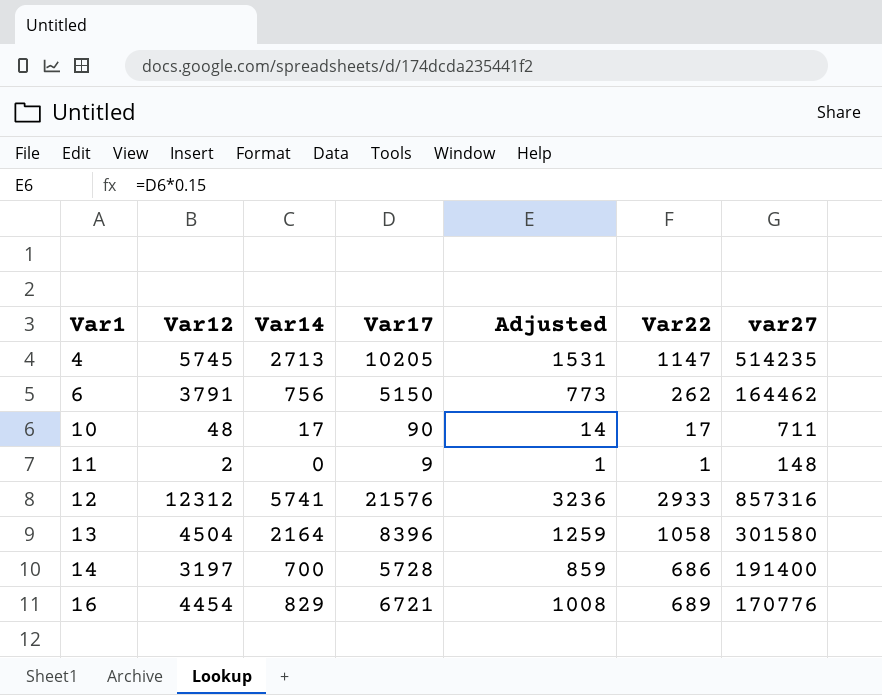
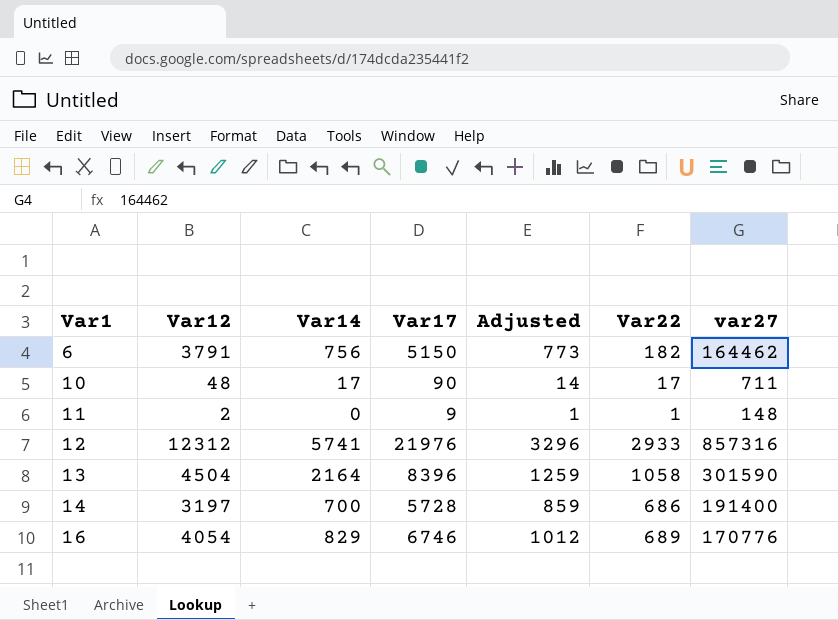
row 4: 5745 | 2713 | 10205 | 1531 | 1147 | 514235 -> none
6 | Var22: 262 -> 182
12 | Var17: 21576 -> 21976
12 | Adjusted: 3236 -> 3296
13 | var27: 301580 -> 301590
16 | Var12: 4454 -> 4054
16 | Var17: 6721 -> 6746
16 | Adjusted: 1008 -> 1012

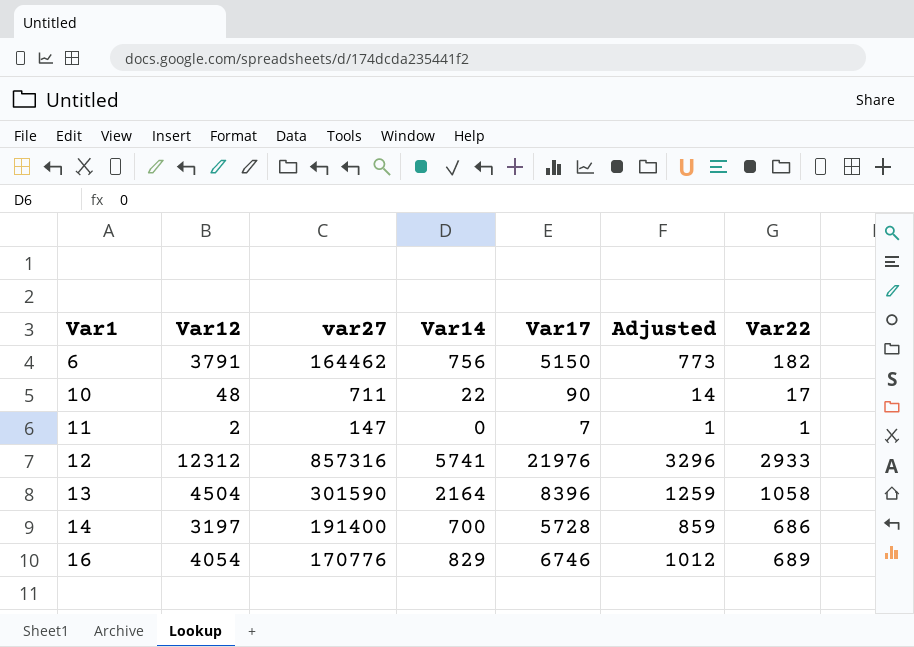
column var27 | position: 7 -> 3
10 | Var14: 17 -> 22
11 | var27: 148 -> 147
11 | Var17: 9 -> 7

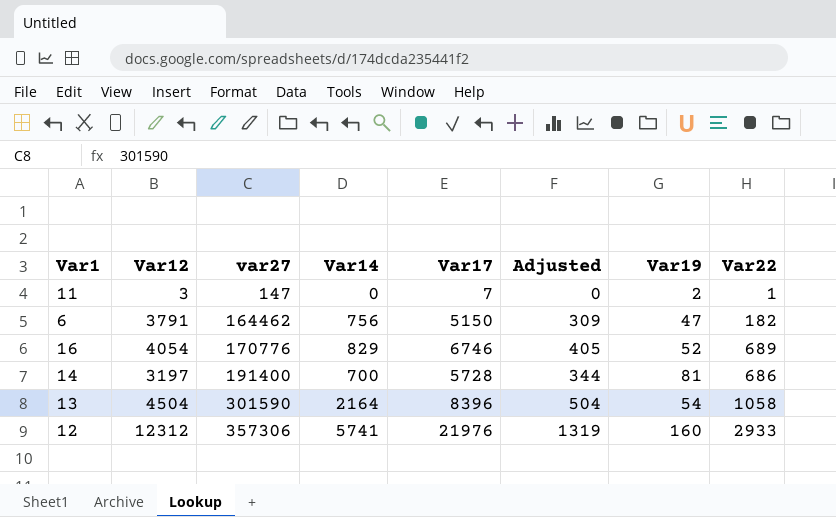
row order: Var1 ascending -> var27 ascending
column Adjusted | formula: [Var17] * 0.15 -> [Var17] * 0.06
column Var19 | position: none -> 7
row 10: 48 | 711 | 22 | 90 | 14 | 17 -> none
11 | Var12: 2 -> 3
12 | var27: 857316 -> 357306

